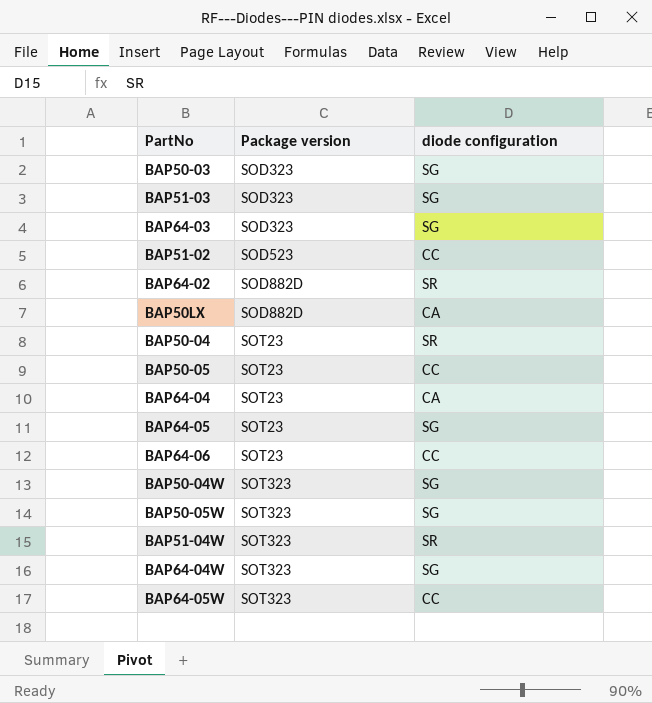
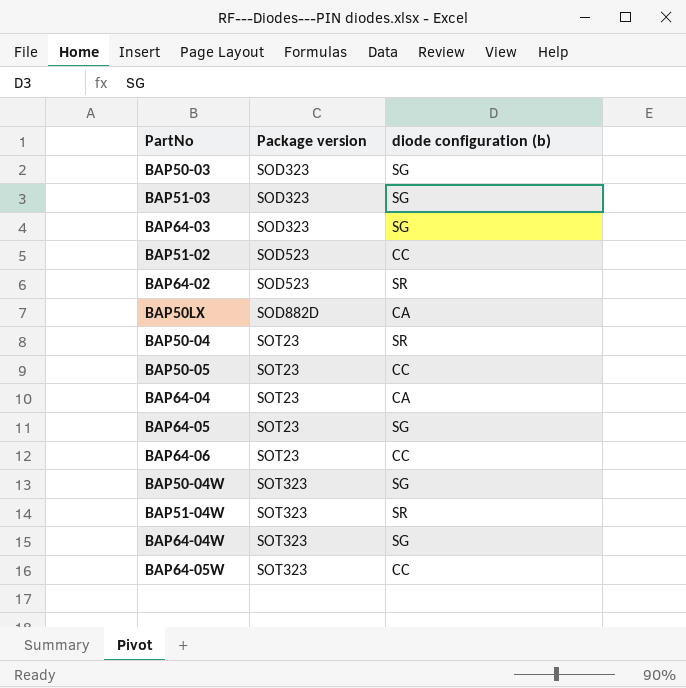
column name: diode configuration -> diode configuration (b)
row BAP50-05W: SOT323 | SG -> none
BAP64-02 | Package version: SOD882D -> SOD523

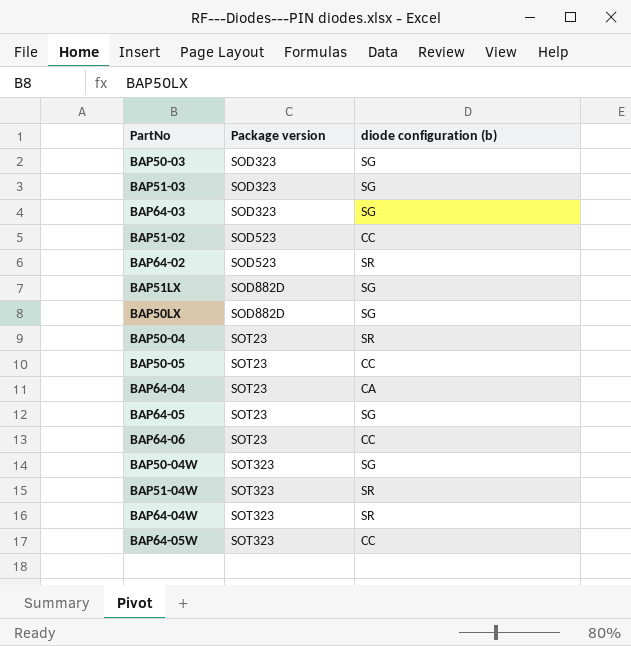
row BAP51LX: none -> SOD882D | SG
BAP50LX | diode configuration (b): CA -> SG
BAP64-04W | diode configuration (b): SG -> SR

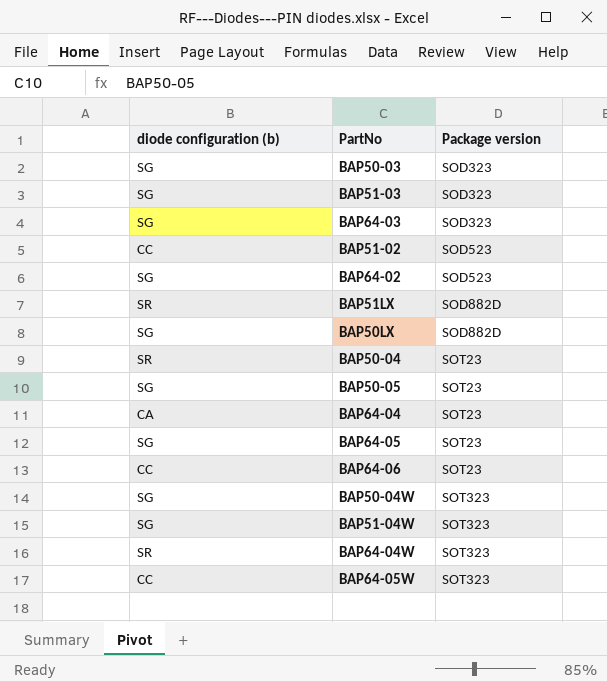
column diode configuration (b) | position: 3 -> 1
BAP64-02 | diode configuration (b): SR -> SG
BAP51LX | diode configuration (b): SG -> SR
BAP50-05 | diode configuration (b): CC -> SG
BAP51-04W | diode configuration (b): SR -> SG

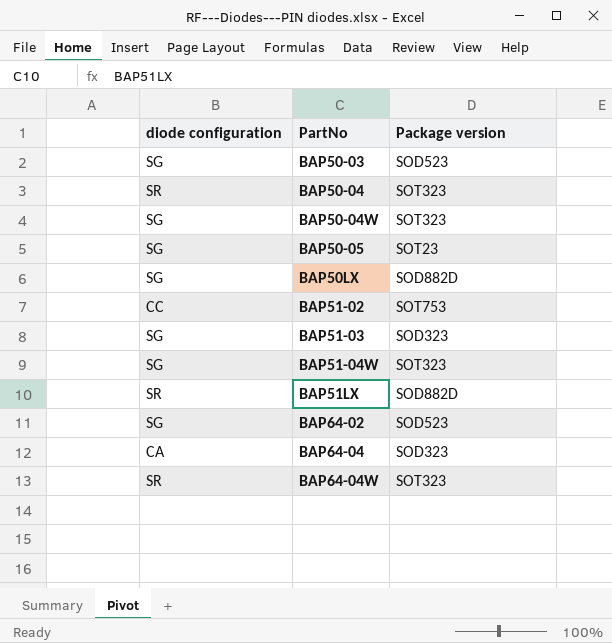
row order: Package version ascending -> PartNo ascending
column name: diode configuration (b) -> diode configuration
row BAP64-03: SG | SOD323 -> none
row BAP64-05: SG | SOT23 -> none
row BAP64-06: CC | SOT23 -> none
row BAP64-05W: CC | SOT323 -> none
BAP50-03 | Package version: SOD323 -> SOD523
BAP50-04 | Package version: SOT23 -> SOT323
BAP51-02 | Package version: SOD523 -> SOT753
BAP64-04 | Package version: SOT23 -> SOD323

